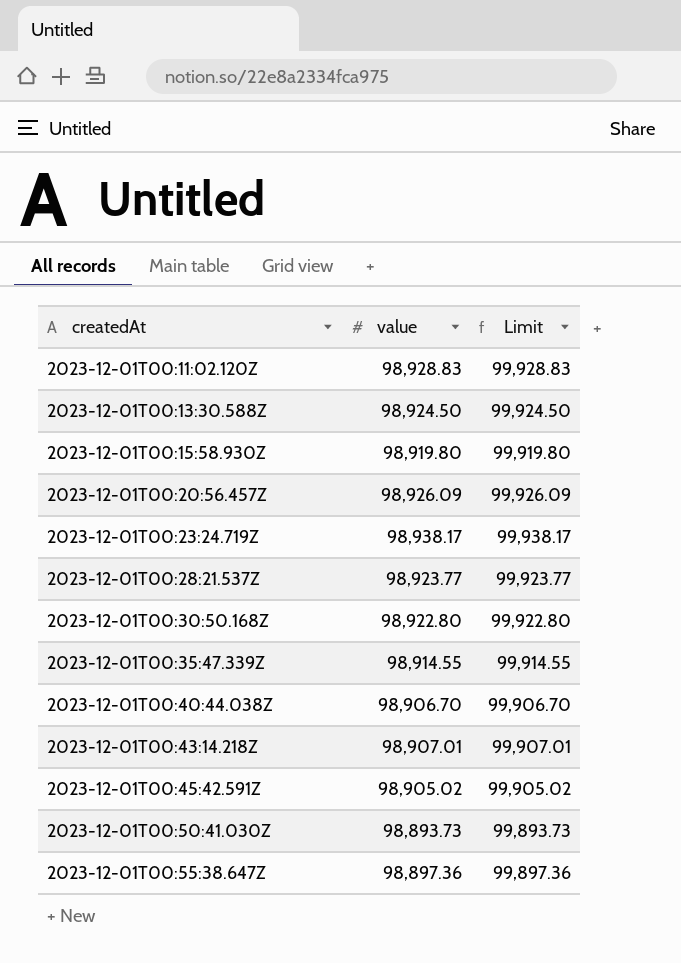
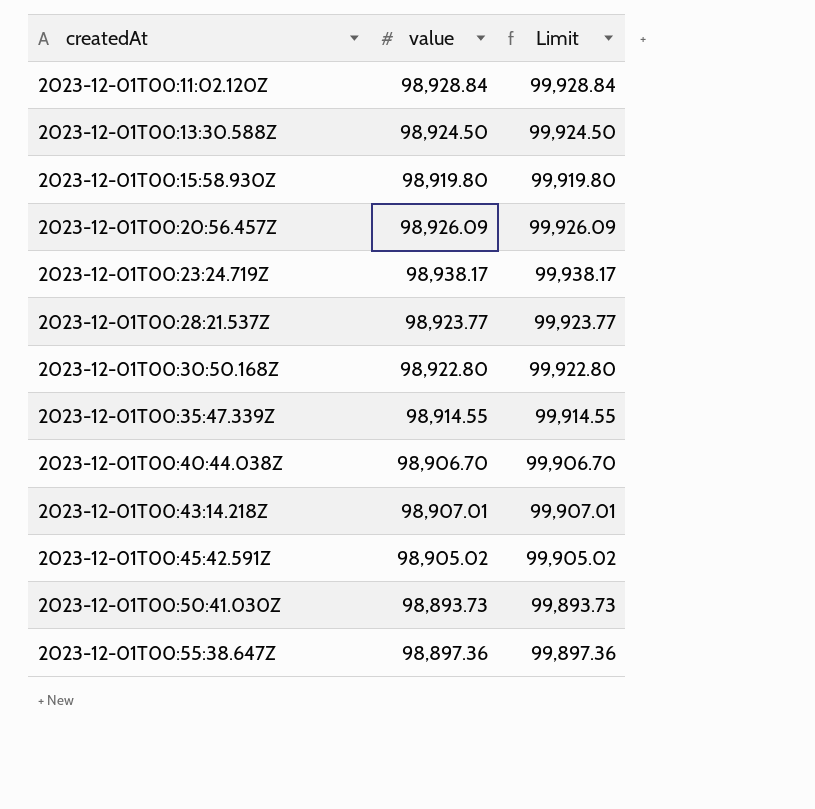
2023-12-01T00:11:02.120Z | value: 98,928.83 -> 98,928.84
2023-12-01T00:11:02.120Z | Limit: 99,928.83 -> 99,928.84

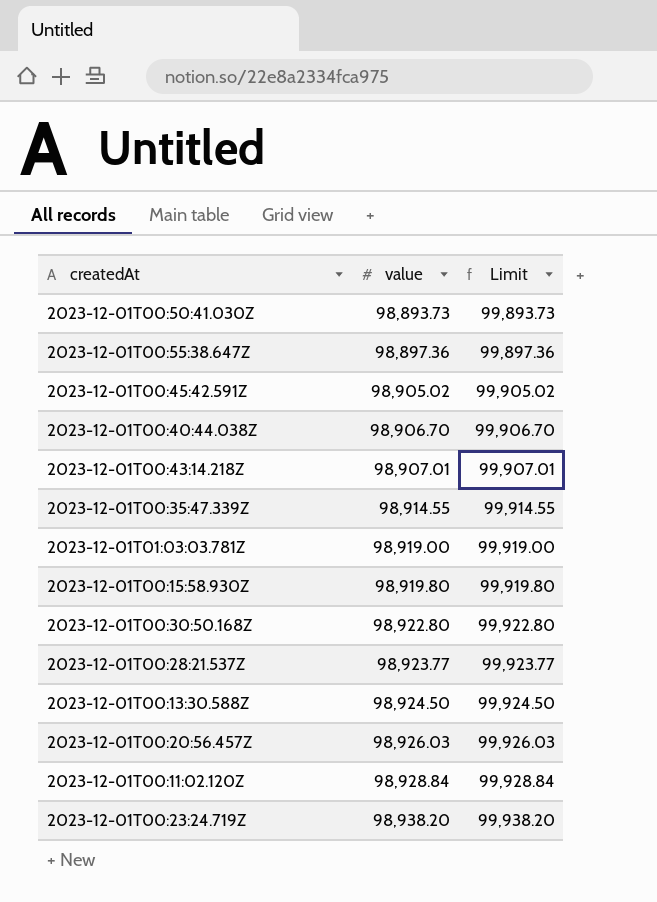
row order: createdAt ascending -> value ascending
row 2023-12-01T01:03:03.781Z: none -> 98,919.00 | 99,919.00
2023-12-01T00:20:56.457Z | value: 98,926.09 -> 98,926.03
2023-12-01T00:20:56.457Z | Limit: 99,926.09 -> 99,926.03
2023-12-01T00:23:24.719Z | value: 98,938.17 -> 98,938.20
2023-12-01T00:23:24.719Z | Limit: 99,938.17 -> 99,938.20

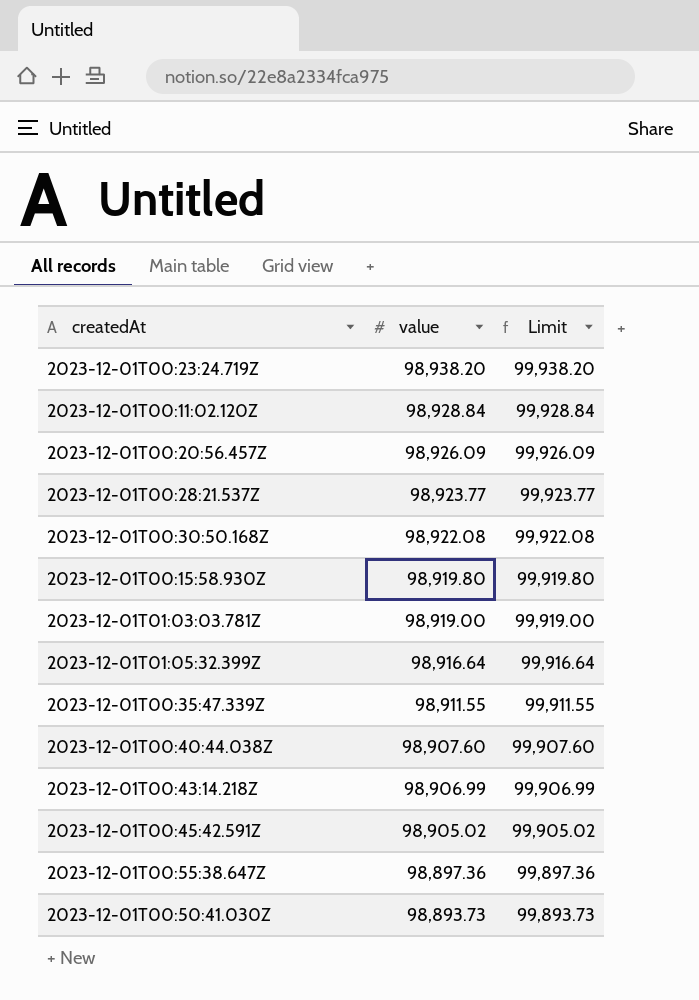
row order: value ascending -> value descending
row 2023-12-01T00:13:30.588Z: 98,924.50 | 99,924.50 -> none
2023-12-01T00:20:56.457Z | value: 98,926.03 -> 98,926.09
2023-12-01T00:20:56.457Z | Limit: 99,926.03 -> 99,926.09
2023-12-01T00:30:50.168Z | value: 98,922.80 -> 98,922.08
2023-12-01T00:30:50.168Z | Limit: 99,922.80 -> 99,922.08
row 2023-12-01T01:05:32.399Z: none -> 98,916.64 | 99,916.64
2023-12-01T00:35:47.339Z | value: 98,914.55 -> 98,911.55
2023-12-01T00:35:47.339Z | Limit: 99,914.55 -> 99,911.55
2023-12-01T00:40:44.038Z | value: 98,906.70 -> 98,907.60
2023-12-01T00:40:44.038Z | Limit: 99,906.70 -> 99,907.60
2023-12-01T00:43:14.218Z | value: 98,907.01 -> 98,906.99
2023-12-01T00:43:14.218Z | Limit: 99,907.01 -> 99,906.99

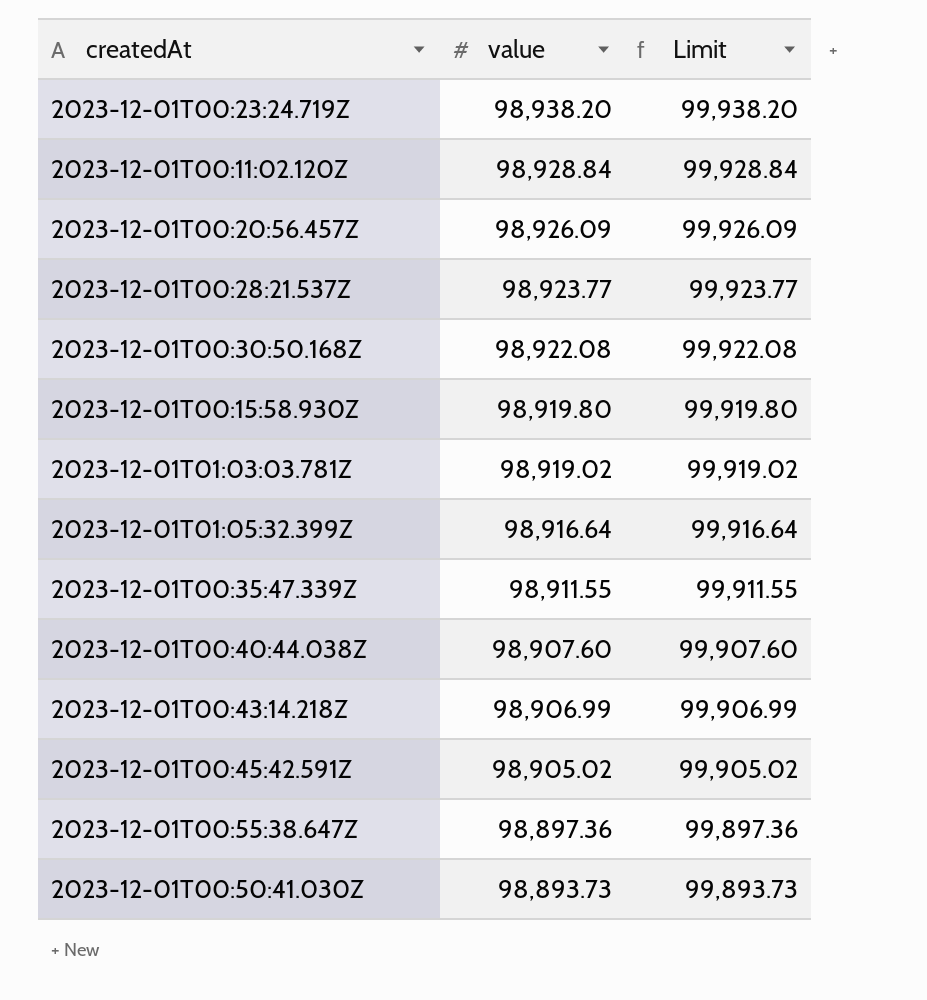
2023-12-01T01:03:03.781Z | value: 98,919.00 -> 98,919.02
2023-12-01T01:03:03.781Z | Limit: 99,919.00 -> 99,919.02

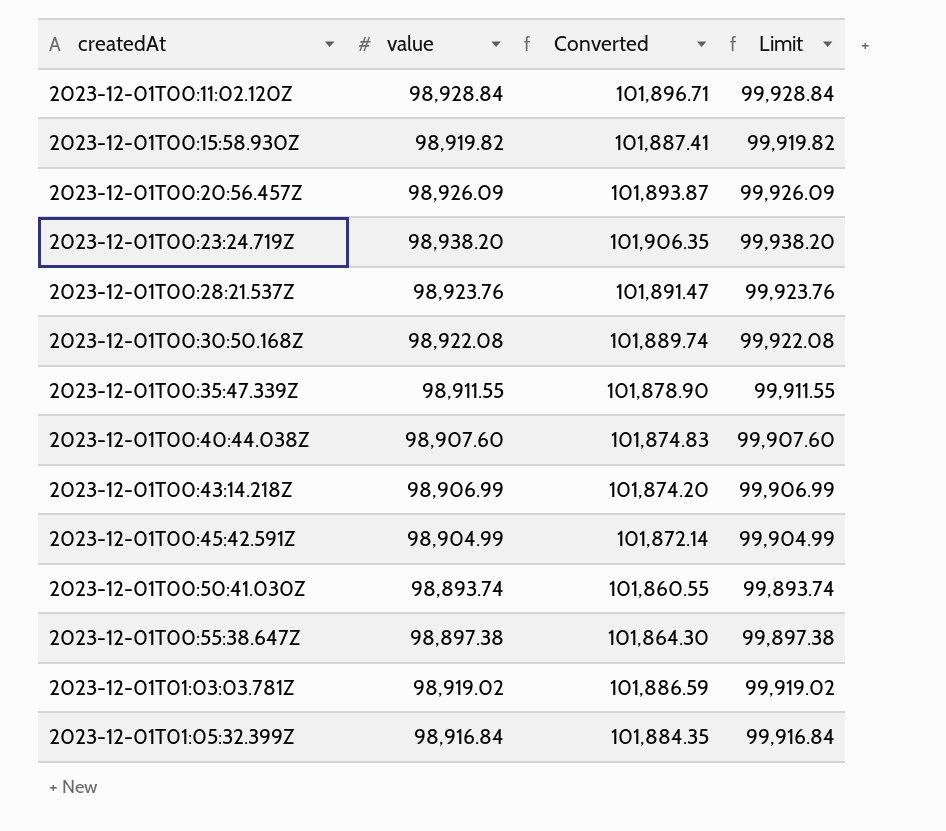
row order: value descending -> createdAt ascending
column Converted | formula: none -> [value] * 1.03
2023-12-01T00:15:58.930Z | value: 98,919.80 -> 98,919.82
2023-12-01T00:15:58.930Z | Limit: 99,919.80 -> 99,919.82
2023-12-01T00:28:21.537Z | value: 98,923.77 -> 98,923.76
2023-12-01T00:28:21.537Z | Limit: 99,923.77 -> 99,923.76
2023-12-01T00:45:42.591Z | value: 98,905.02 -> 98,904.99
2023-12-01T00:45:42.591Z | Limit: 99,905.02 -> 99,904.99
2023-12-01T00:50:41.030Z | value: 98,893.73 -> 98,893.74
2023-12-01T00:50:41.030Z | Limit: 99,893.73 -> 99,893.74
2023-12-01T00:55:38.647Z | value: 98,897.36 -> 98,897.38
2023-12-01T00:55:38.647Z | Limit: 99,897.36 -> 99,897.38
2023-12-01T01:05:32.399Z | value: 98,916.64 -> 98,916.84
2023-12-01T01:05:32.399Z | Limit: 99,916.64 -> 99,916.84

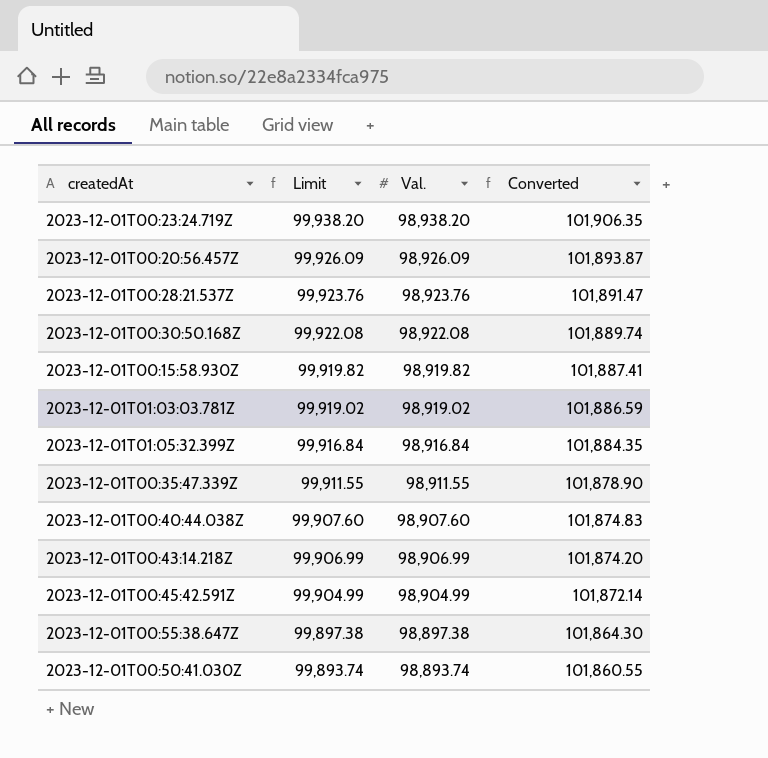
row order: createdAt ascending -> Limit descending
column Limit | position: 4 -> 2
column name: value -> Val.
row 2023-12-01T00:11:02.120Z: 98,928.84 | 101,896.71 | 99,928.84 -> none

